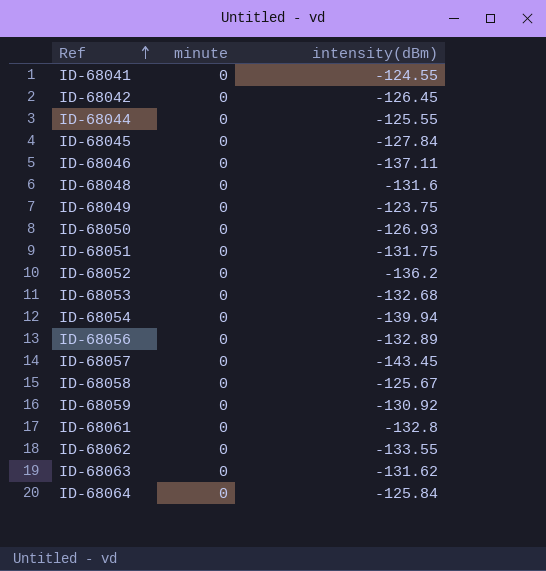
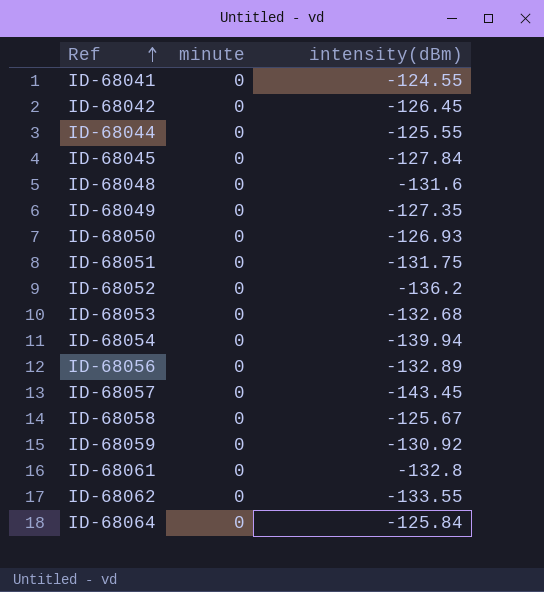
row ID-68046: 0 | -137.11 -> none
row ID-68063: 0 | -131.62 -> none
ID-68049 | intensity(dBm): -123.75 -> -127.35

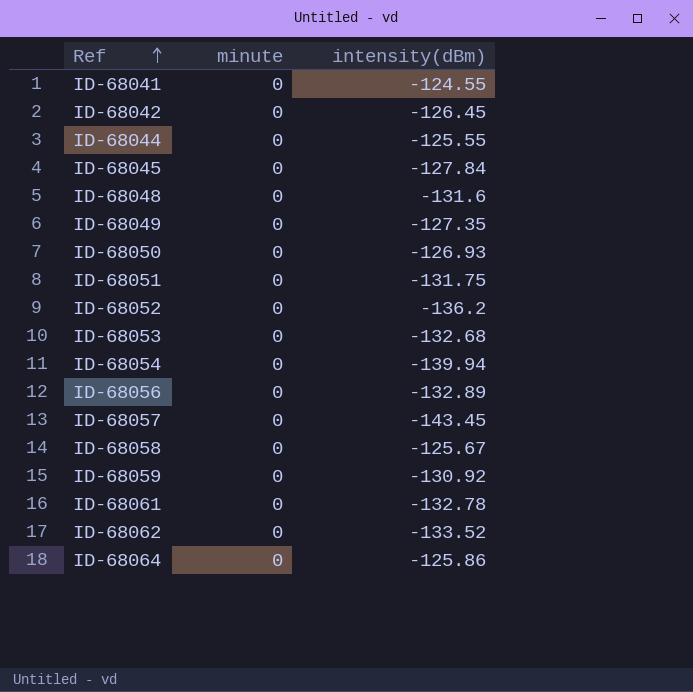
ID-68061 | intensity(dBm): -132.8 -> -132.78
ID-68062 | intensity(dBm): -133.55 -> -133.52
ID-68064 | intensity(dBm): -125.84 -> -125.86

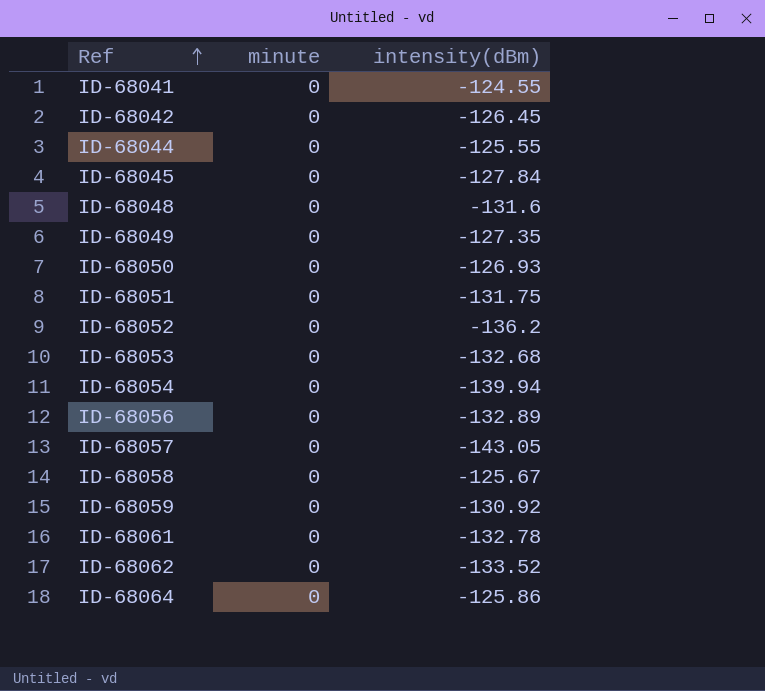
ID-68057 | intensity(dBm): -143.45 -> -143.05

